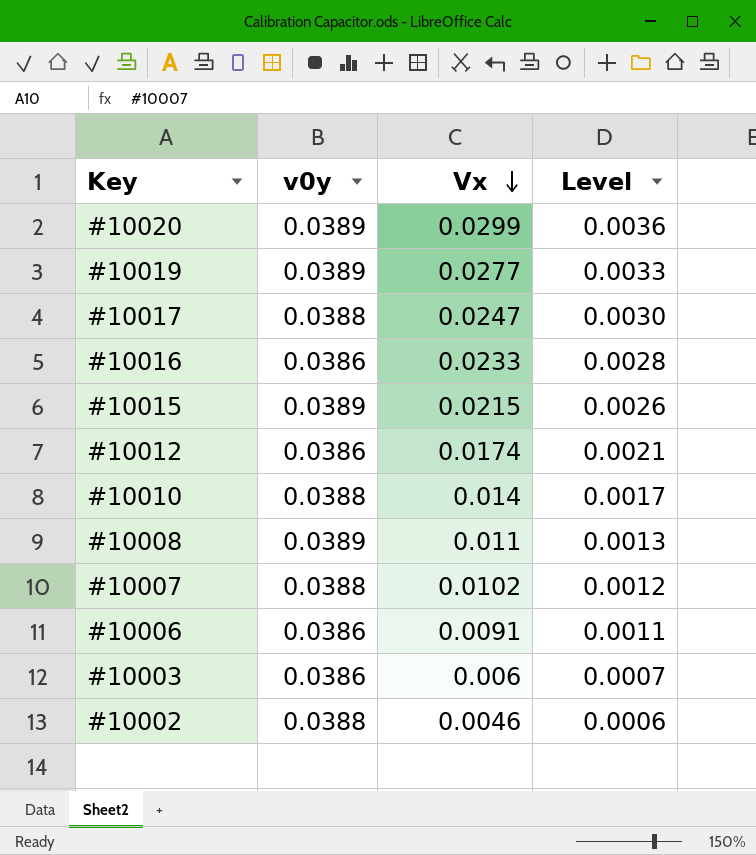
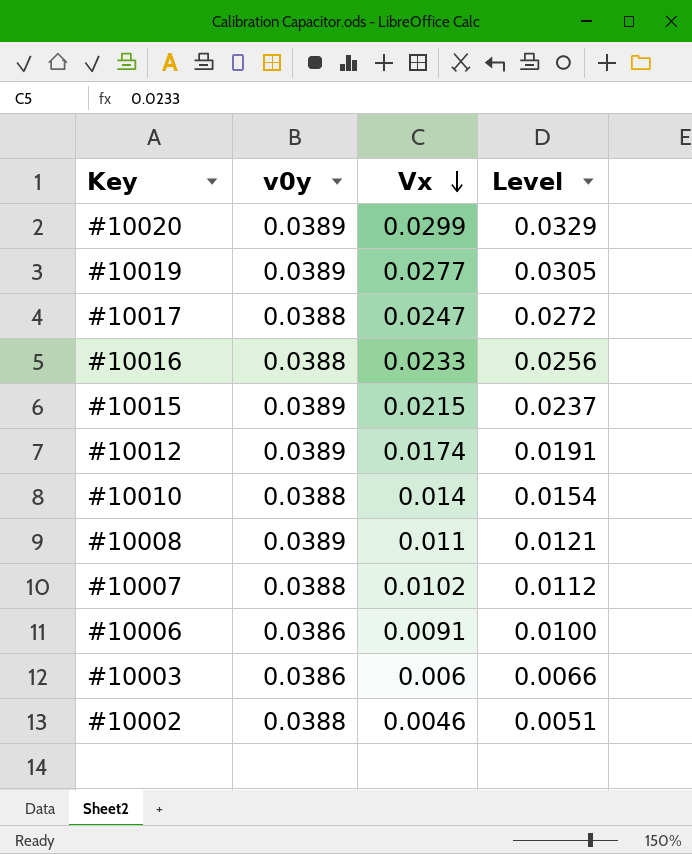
column Level | formula: [Vx] * 0.12 -> [Vx] * 1.1
#10016 | v0y: 0.0386 -> 0.0388
#10012 | v0y: 0.0386 -> 0.0389

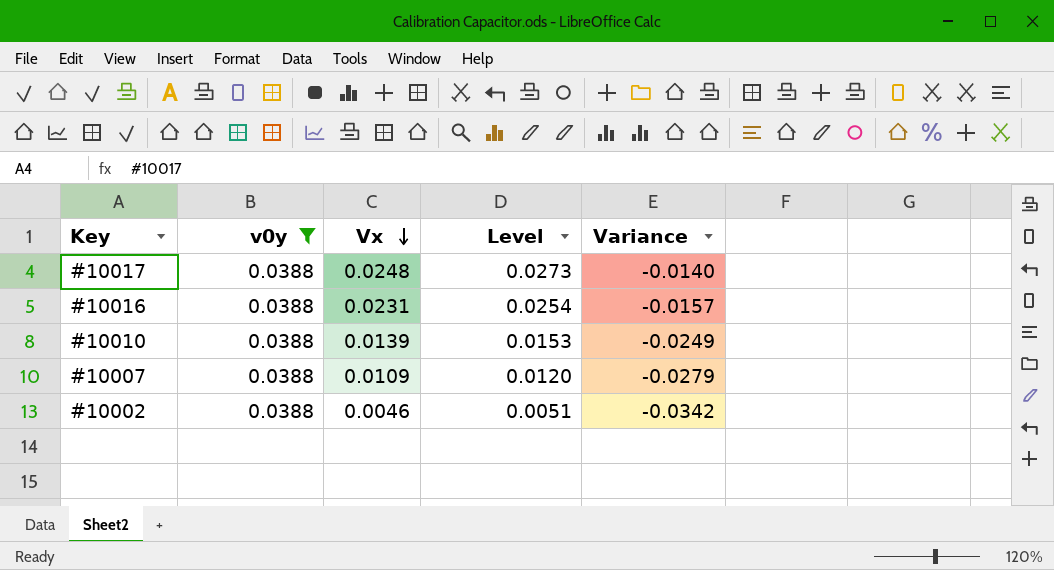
filter: none -> v0y = 0.0388
column Variance | formula: none -> [Vx] - [v0y]
#10017 | Vx: 0.0247 -> 0.0248
#10017 | Level: 0.0272 -> 0.0273
#10016 | Vx: 0.0233 -> 0.0231
#10016 | Level: 0.0256 -> 0.0254
#10010 | Vx: 0.014 -> 0.0139
#10010 | Level: 0.0154 -> 0.0153
#10007 | Vx: 0.0102 -> 0.0109
#10007 | Level: 0.0112 -> 0.0120

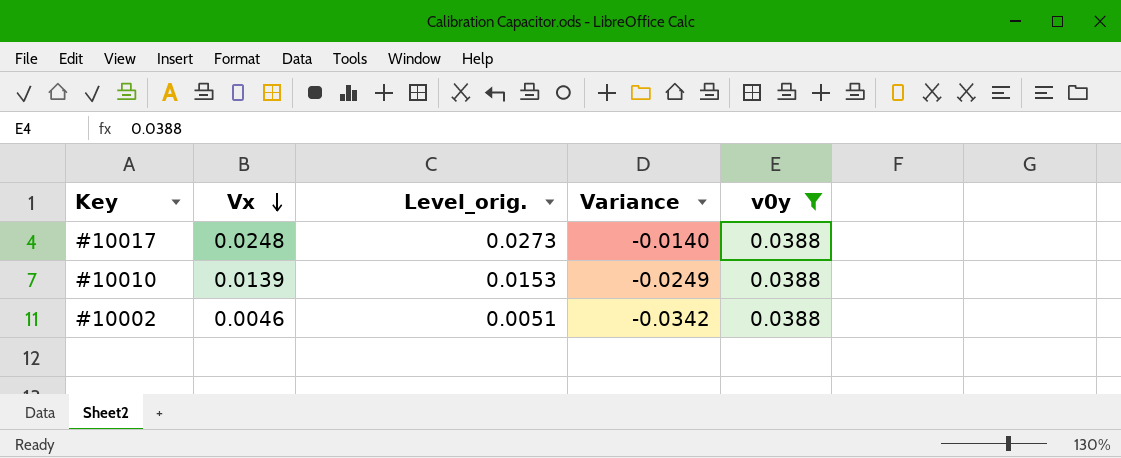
column name: Level -> Level_orig.
column v0y | position: 2 -> 5
row #10016: 0.0388 | 0.0231 | 0.0254 | -0.0157 -> none
row #10007: 0.0388 | 0.0109 | 0.0120 | -0.0279 -> none

